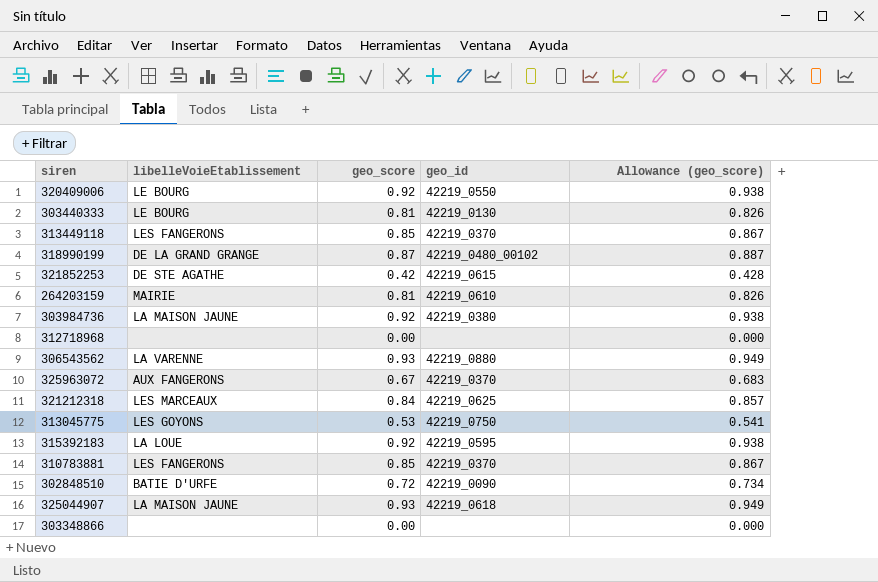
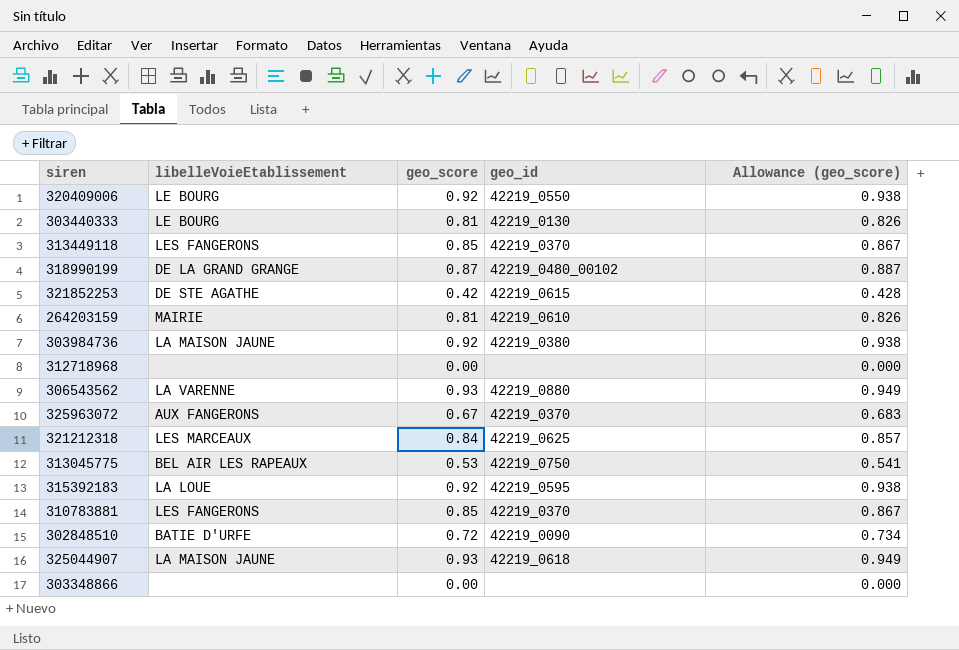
313045775 | libelleVoieEtablissement: LES GOYONS -> BEL AIR LES RAPEAUX

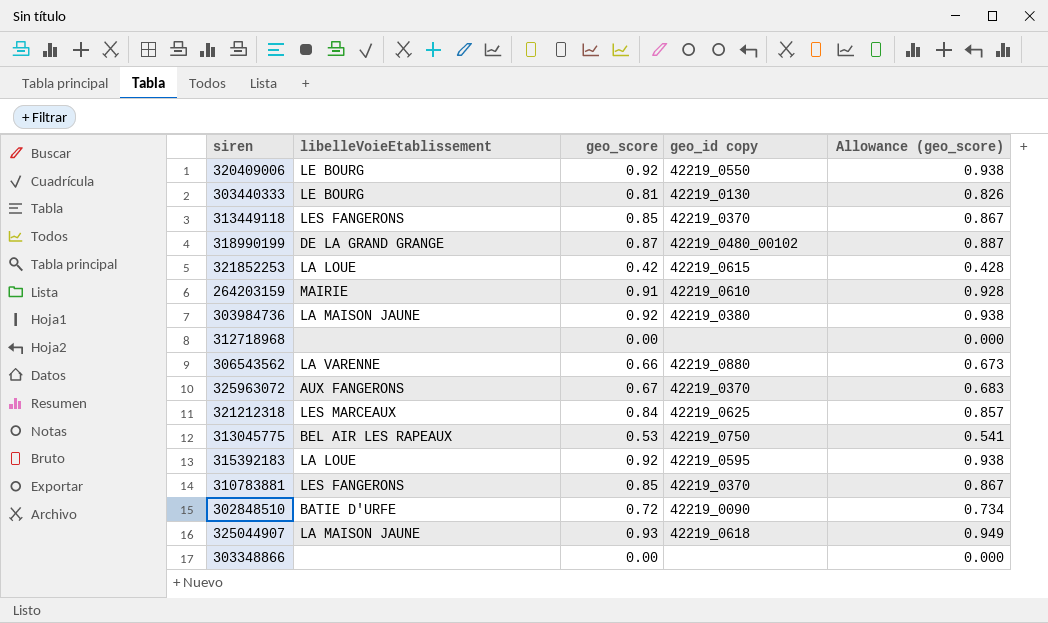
column name: geo_id -> geo_id copy
321852253 | libelleVoieEtablissement: DE STE AGATHE -> LA LOUE
264203159 | geo_score: 0.81 -> 0.91
264203159 | Allowance (geo_score): 0.826 -> 0.928
306543562 | geo_score: 0.93 -> 0.66
306543562 | Allowance (geo_score): 0.949 -> 0.673

